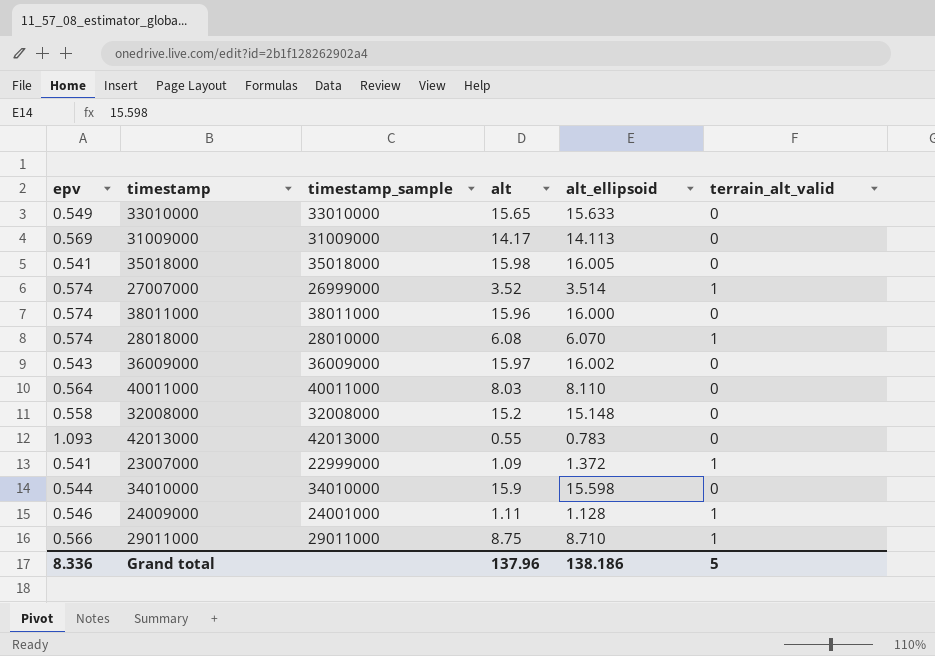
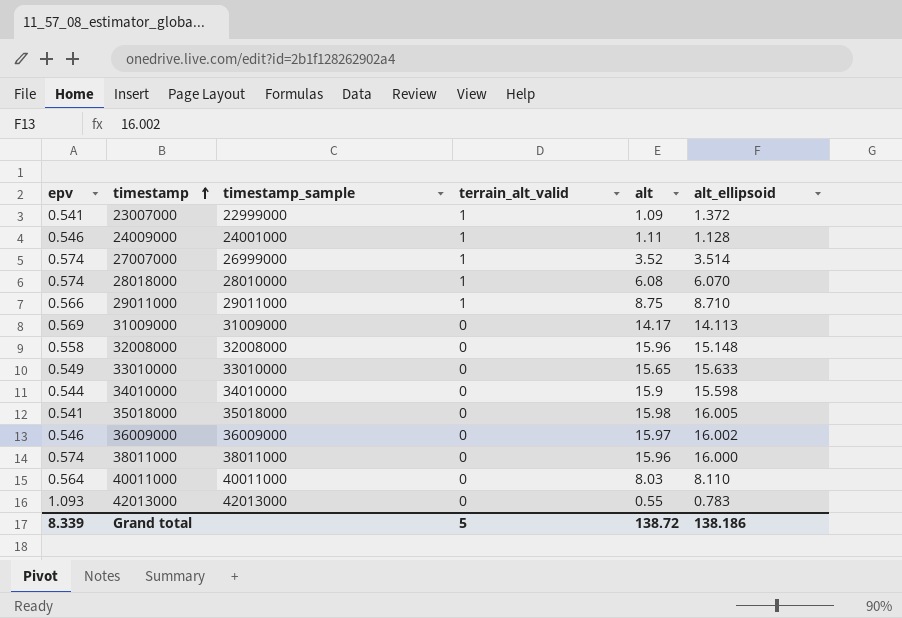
row order: none -> timestamp ascending
column terrain_alt_valid | position: 6 -> 4
32008000 | alt: 15.2 -> 15.96
36009000 | epv: 0.543 -> 0.546
Grand total | epv: 8.336 -> 8.339
Grand total | alt: 137.96 -> 138.72

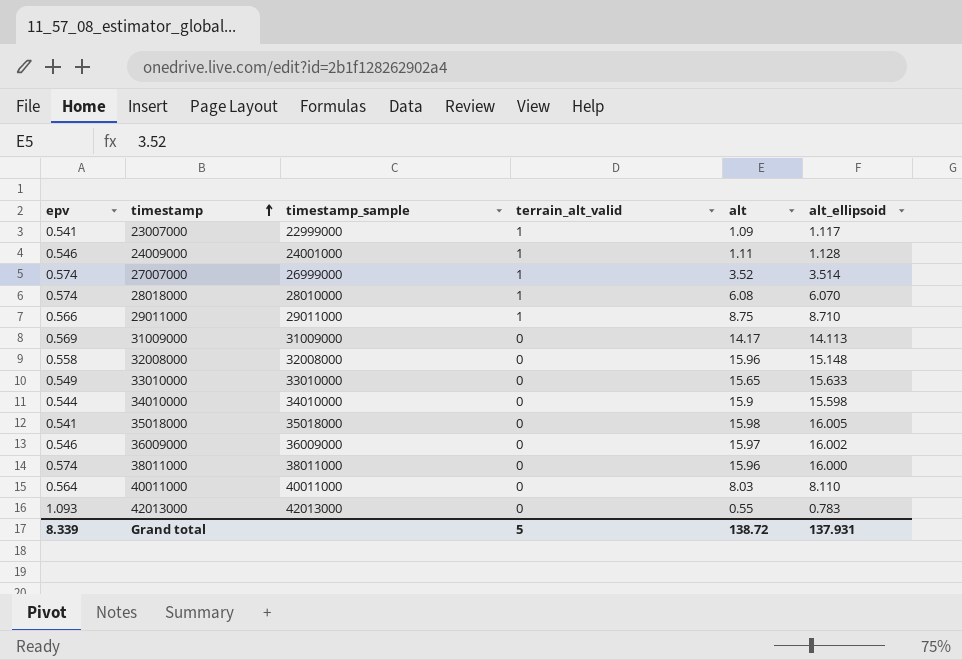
23007000 | alt_ellipsoid: 1.372 -> 1.117
Grand total | alt_ellipsoid: 138.186 -> 137.931

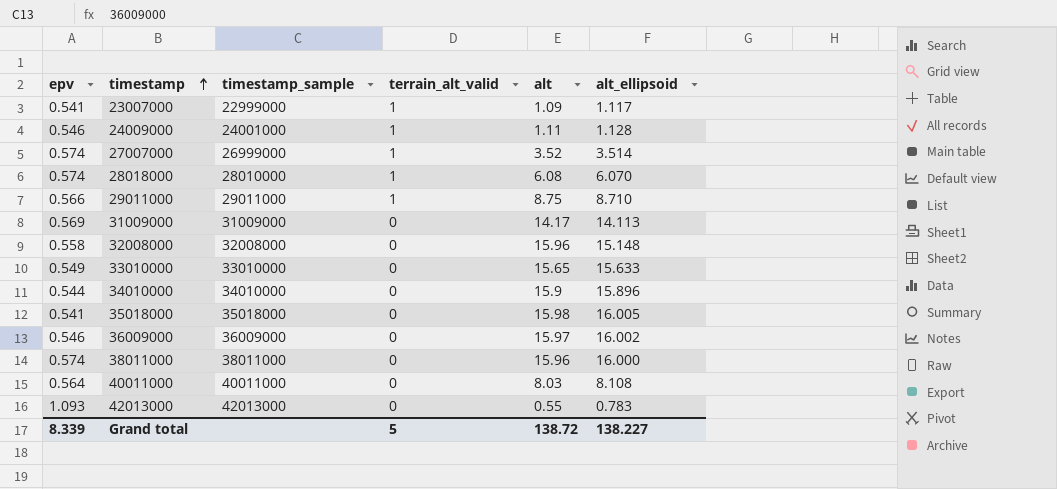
34010000 | alt_ellipsoid: 15.598 -> 15.896
40011000 | alt_ellipsoid: 8.110 -> 8.108
Grand total | alt_ellipsoid: 137.931 -> 138.227

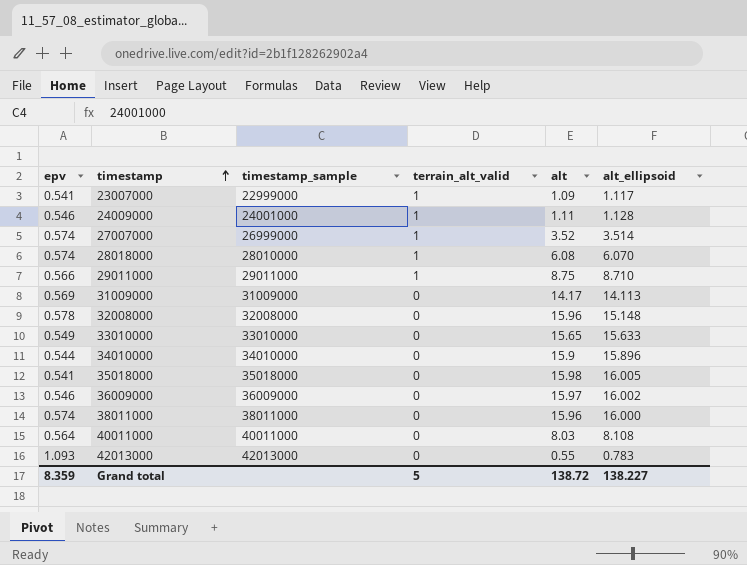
32008000 | epv: 0.558 -> 0.578
Grand total | epv: 8.339 -> 8.359

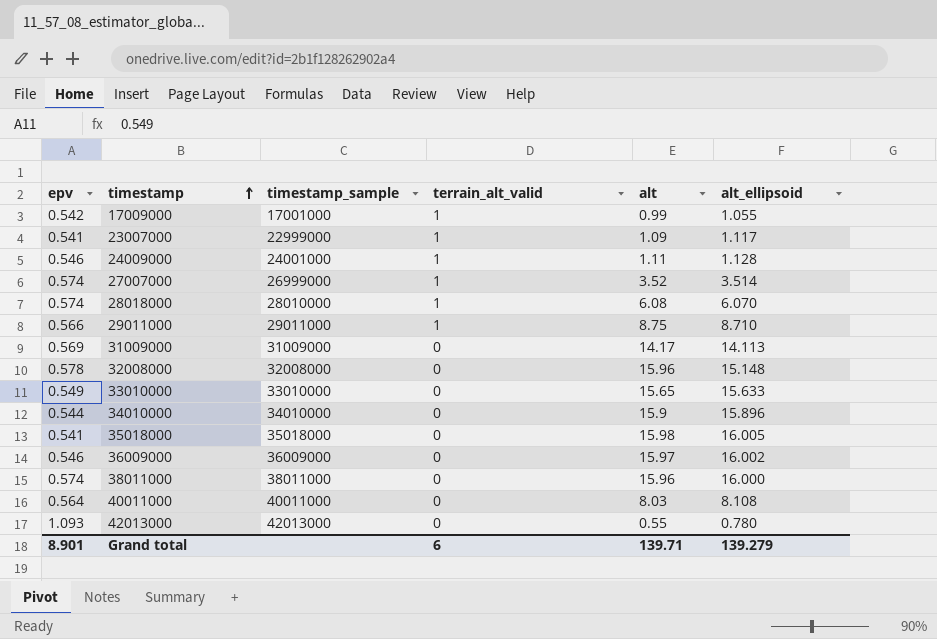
row 17009000: none -> 0.542 | 17001000 | 1 | 0.99 | 1.055
42013000 | alt_ellipsoid: 0.783 -> 0.780
Grand total | epv: 8.359 -> 8.901
Grand total | terrain_alt_valid: 5 -> 6
Grand total | alt: 138.72 -> 139.71
Grand total | alt_ellipsoid: 138.227 -> 139.279

